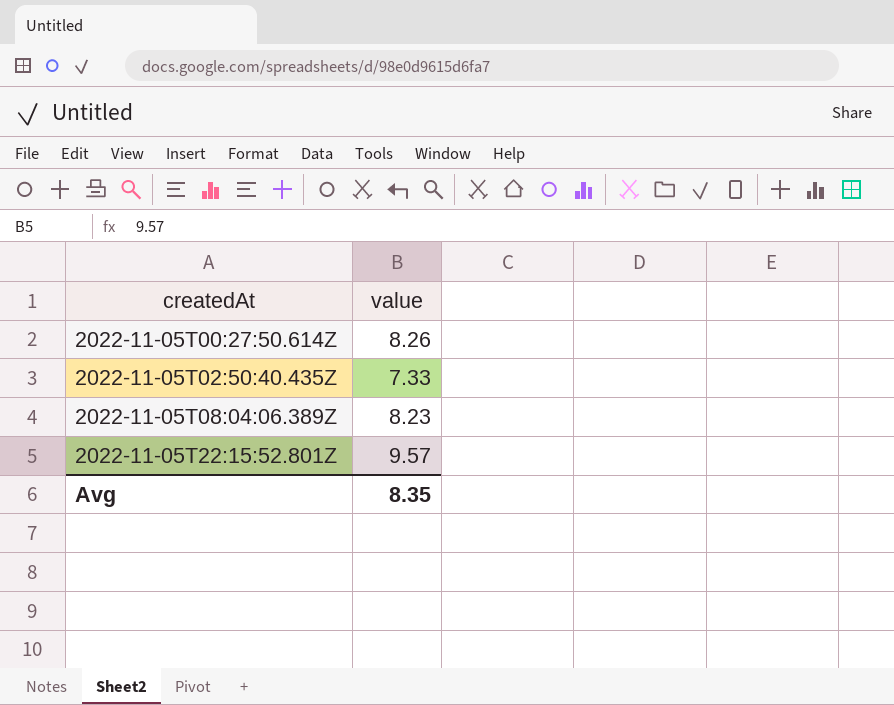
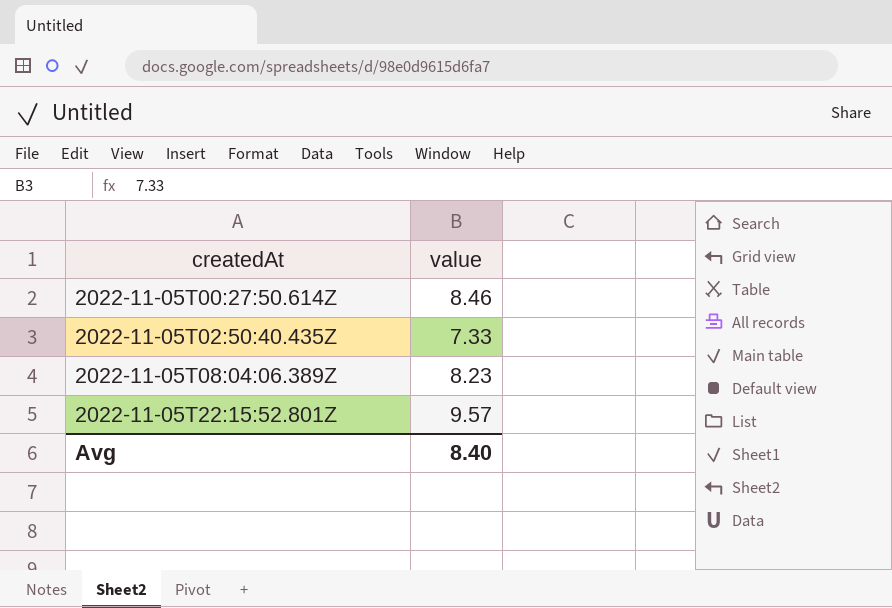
2022-11-05T00:27:50.614Z | value: 8.26 -> 8.46
Avg | value: 8.35 -> 8.40

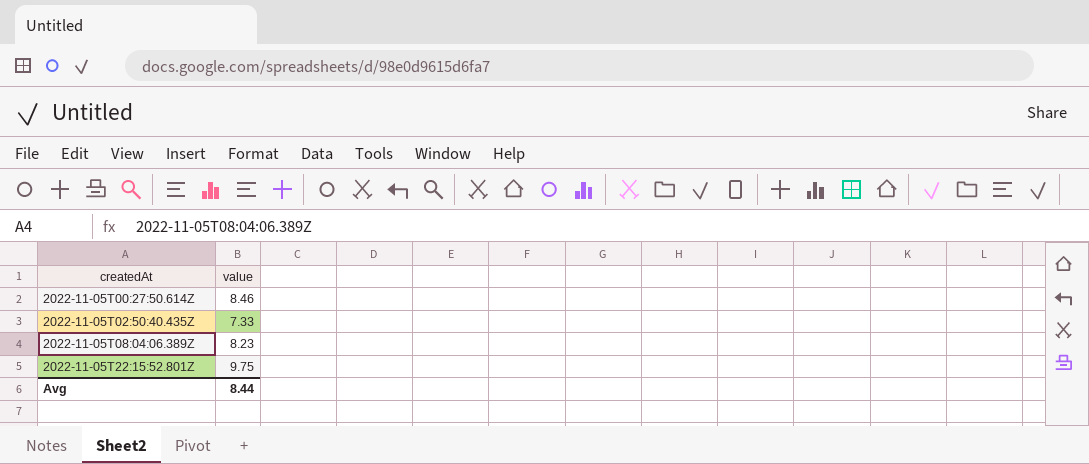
2022-11-05T22:15:52.801Z | value: 9.57 -> 9.75
Avg | value: 8.40 -> 8.44

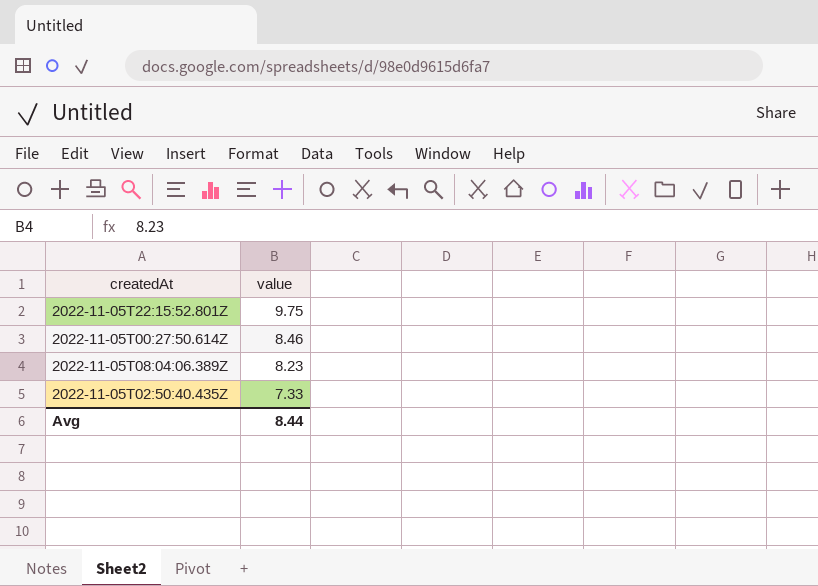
row order: createdAt ascending -> value descending

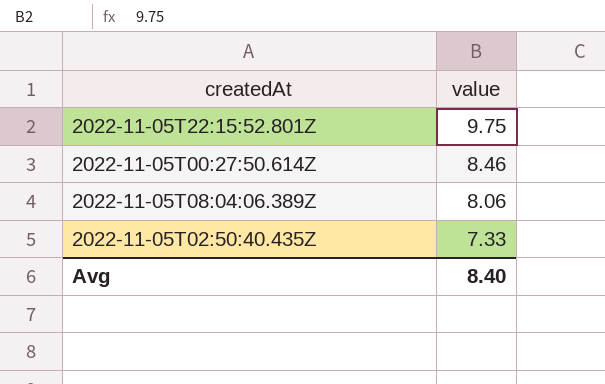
2022-11-05T08:04:06.389Z | value: 8.23 -> 8.06
Avg | value: 8.44 -> 8.40

